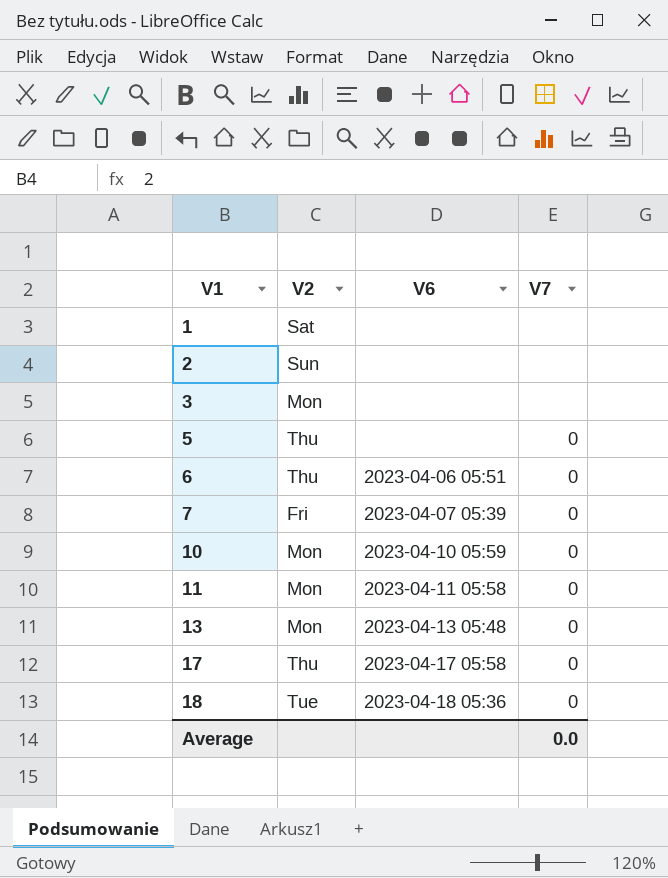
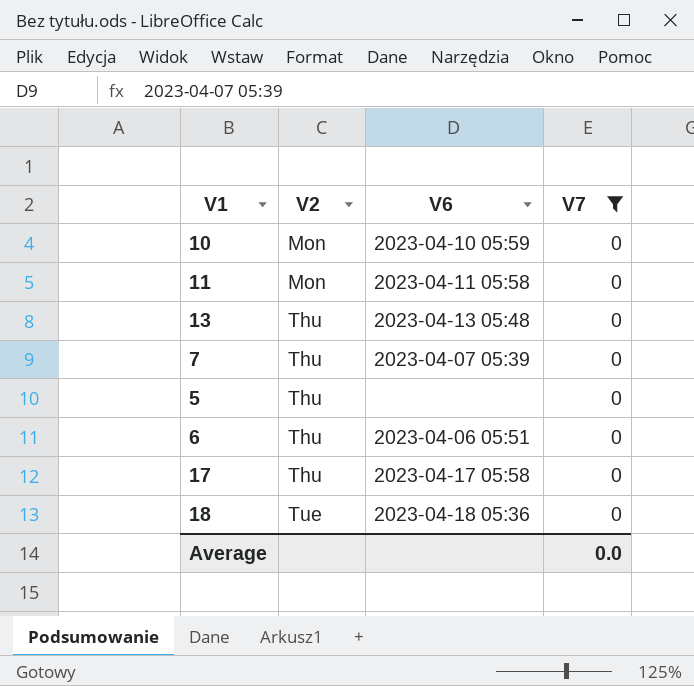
filter: none -> V7 = 0
row order: V1 ascending -> V2 ascending
13 | V2: Mon -> Thu
7 | V2: Fri -> Thu

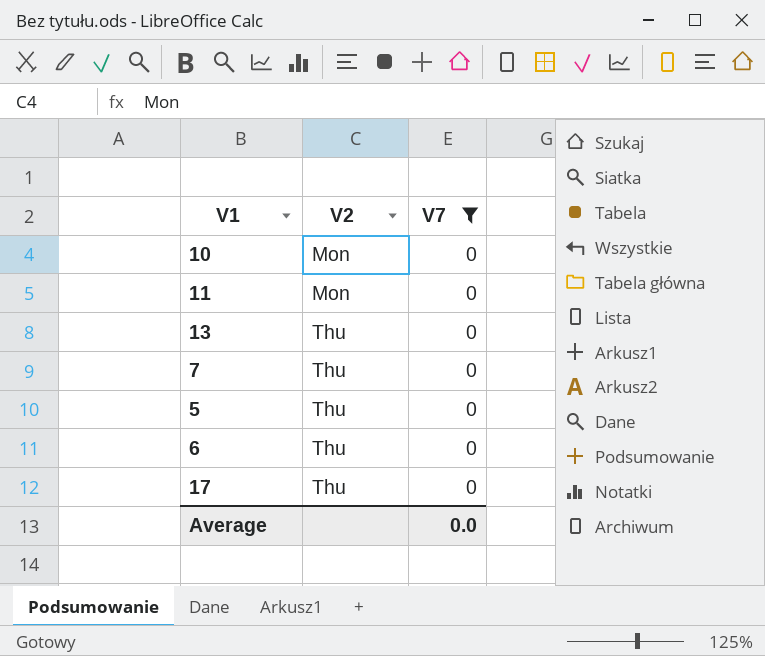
column V6 | position: 3 -> none
row 18: Tue | 2023-04-18 05:36 | 0 -> none

